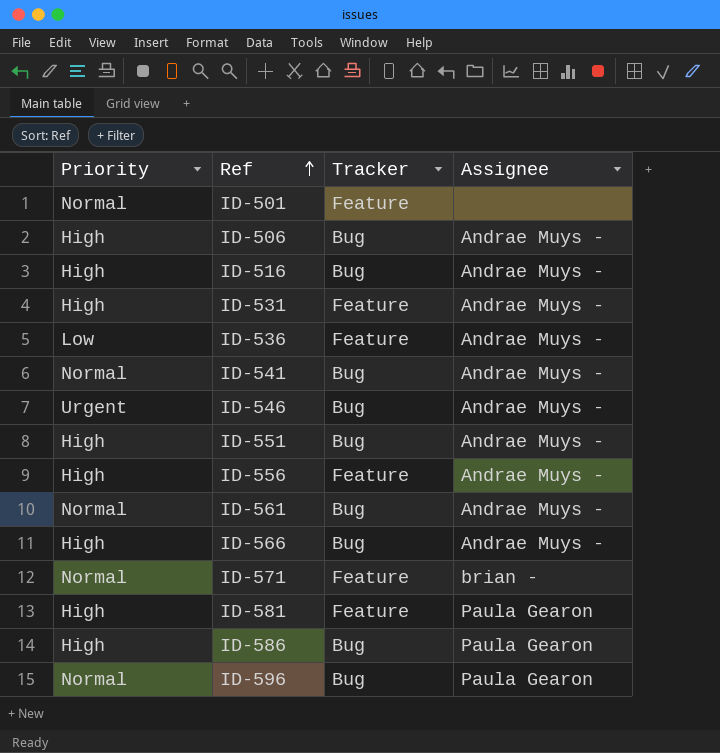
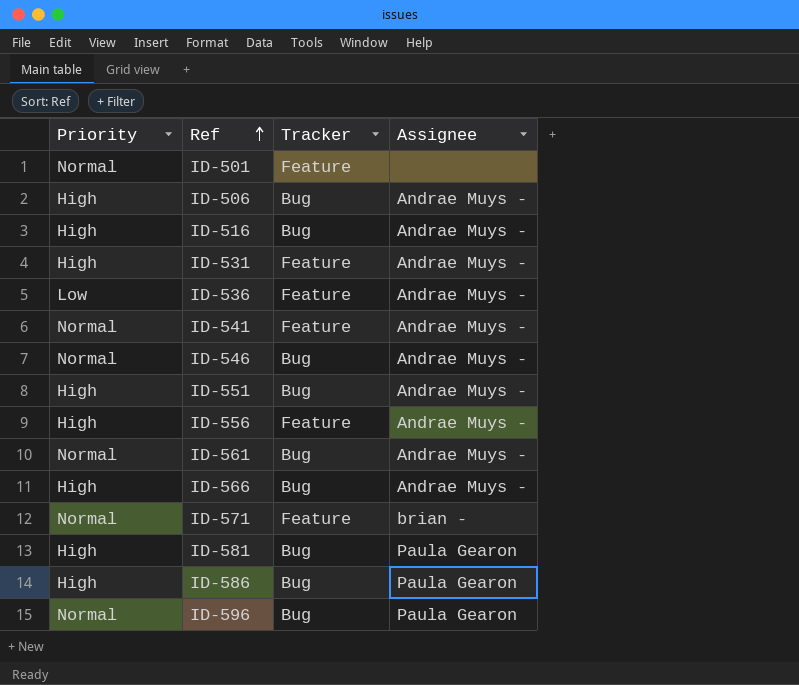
ID-541 | Tracker: Bug -> Feature
ID-546 | Priority: Urgent -> Normal
ID-581 | Tracker: Feature -> Bug

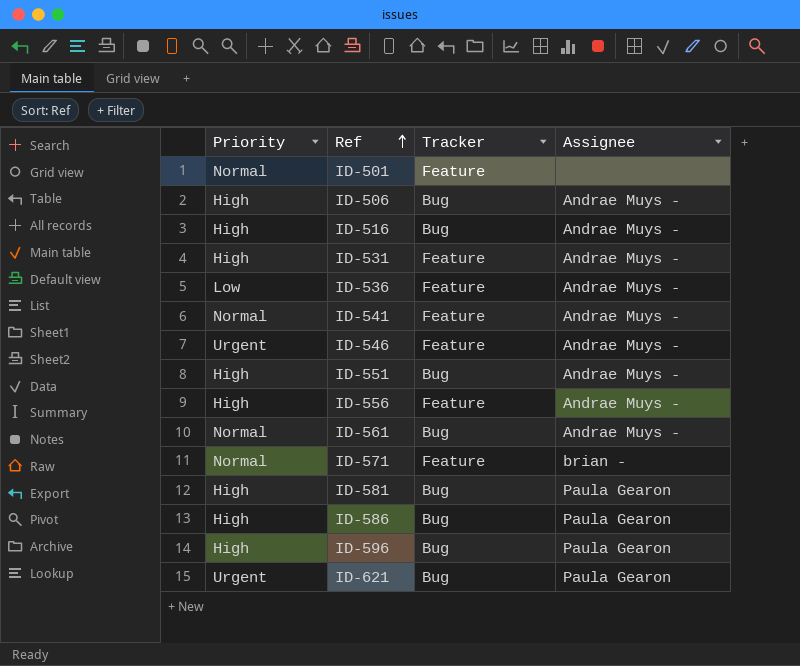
row ID-566: High | Bug | Andrae Muys - -> none
ID-546 | Priority: Normal -> Urgent
ID-546 | Tracker: Bug -> Feature
ID-596 | Priority: Normal -> High
row ID-621: none -> Urgent | Bug | Paula Gearon

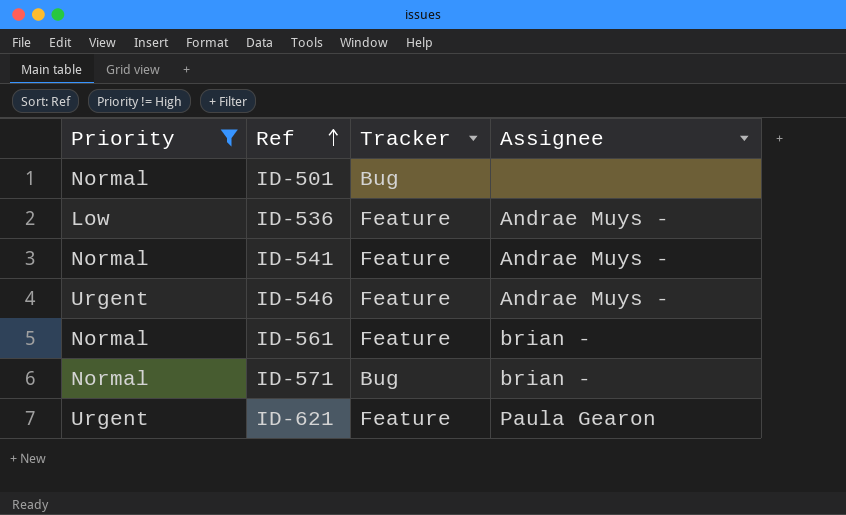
filter: none -> Priority != High
ID-501 | Tracker: Feature -> Bug
ID-561 | Tracker: Bug -> Feature
ID-561 | Assignee: Andrae Muys - -> brian -
ID-571 | Tracker: Feature -> Bug
ID-621 | Tracker: Bug -> Feature

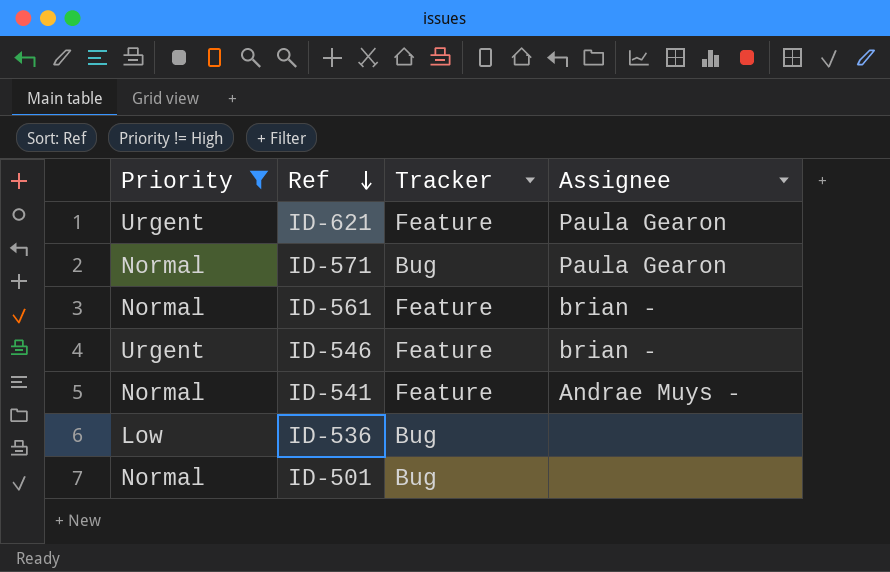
row order: Ref ascending -> Ref descending
ID-571 | Assignee: brian - -> Paula Gearon
ID-546 | Assignee: Andrae Muys - -> brian -
ID-536 | Tracker: Feature -> Bug
ID-536 | Assignee: Andrae Muys - -> none

